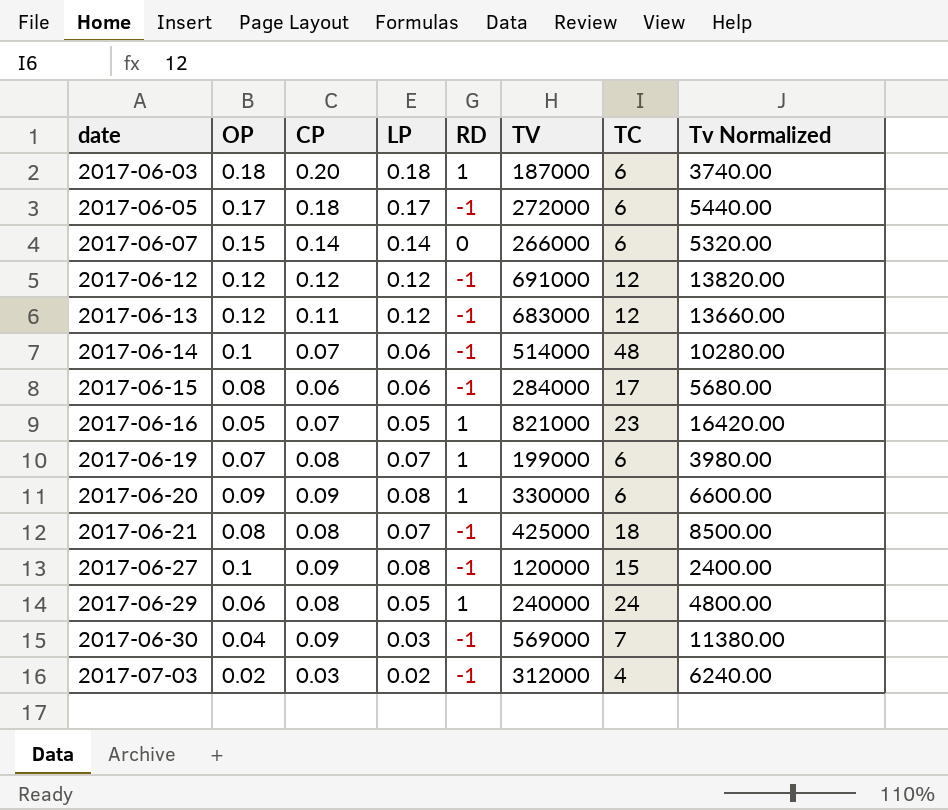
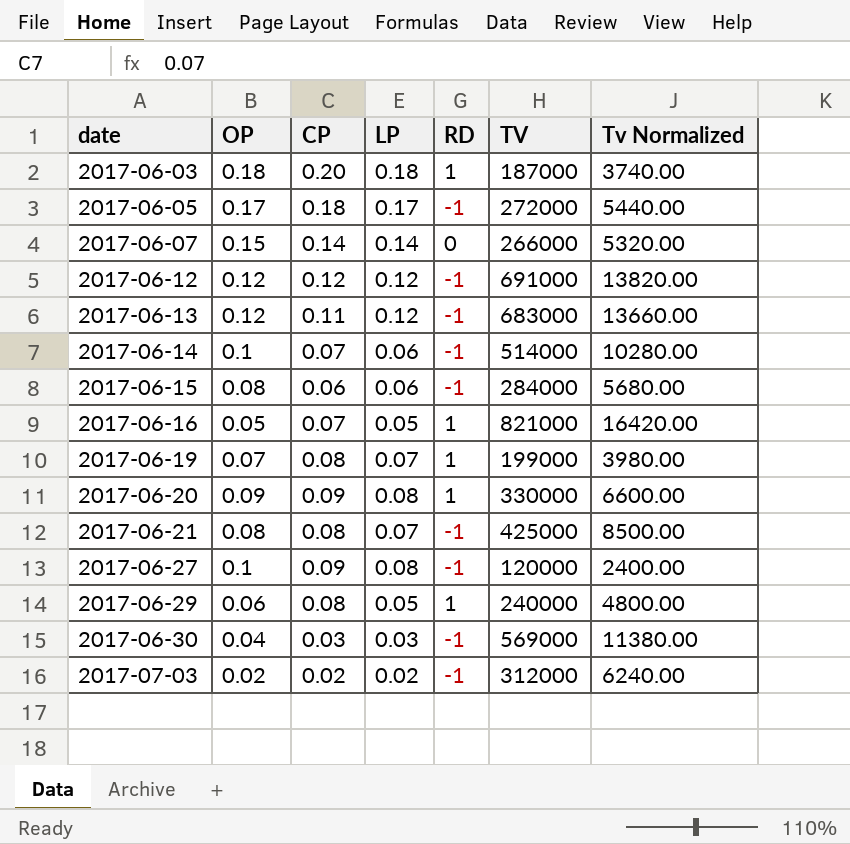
column TC | position: 7 -> none
2017-06-30 | CP: 0.09 -> 0.03
2017-07-03 | CP: 0.03 -> 0.02

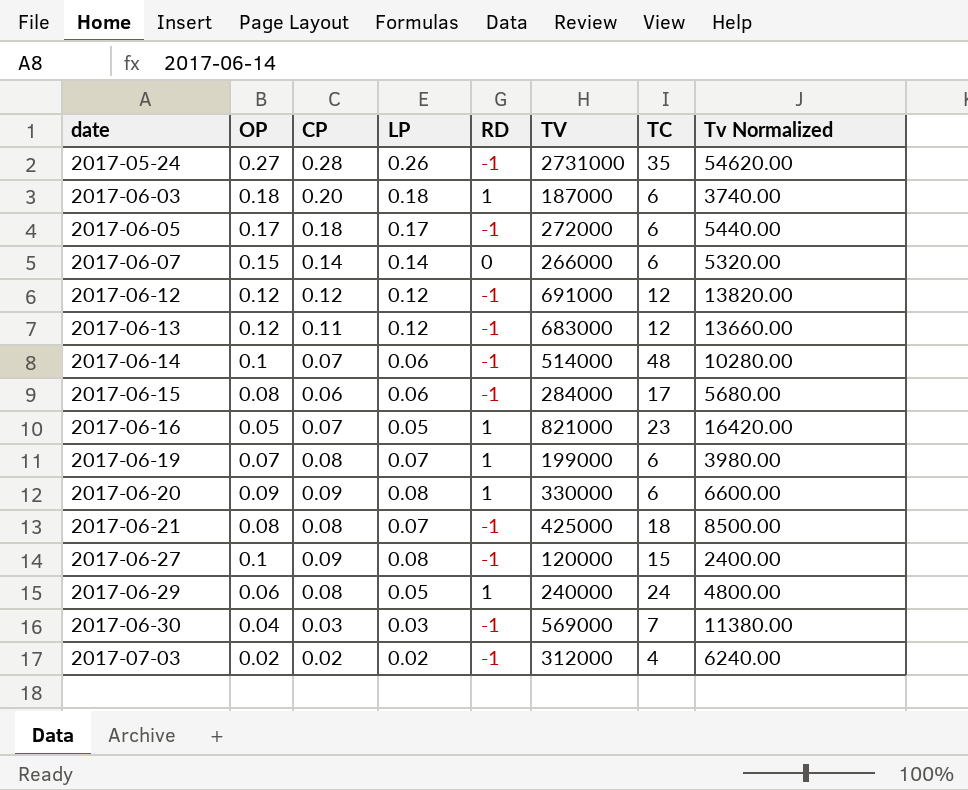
column TC | position: none -> 7
row 2017-05-24: none -> 0.27 | 0.28 | 0.26 | -1 | 2731000 | 35 | 54620.00

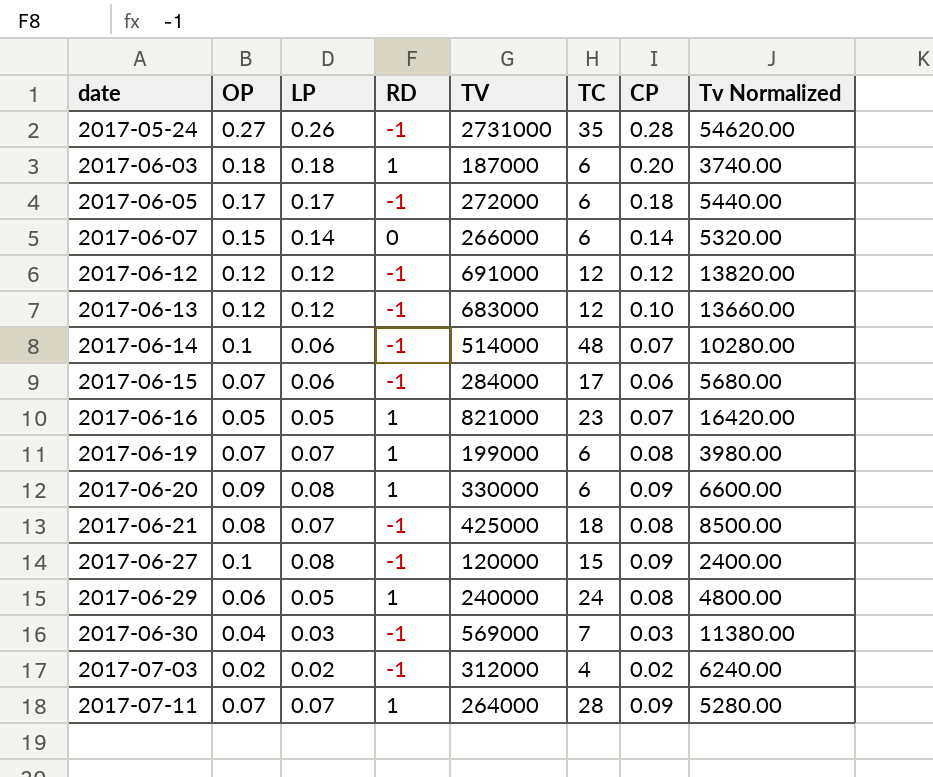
column CP | position: 3 -> 7
2017-06-13 | CP: 0.11 -> 0.10
2017-06-15 | OP: 0.08 -> 0.07
row 2017-07-11: none -> 0.07 | 0.07 | 1 | 264000 | 28 | 0.09 | 5280.00

